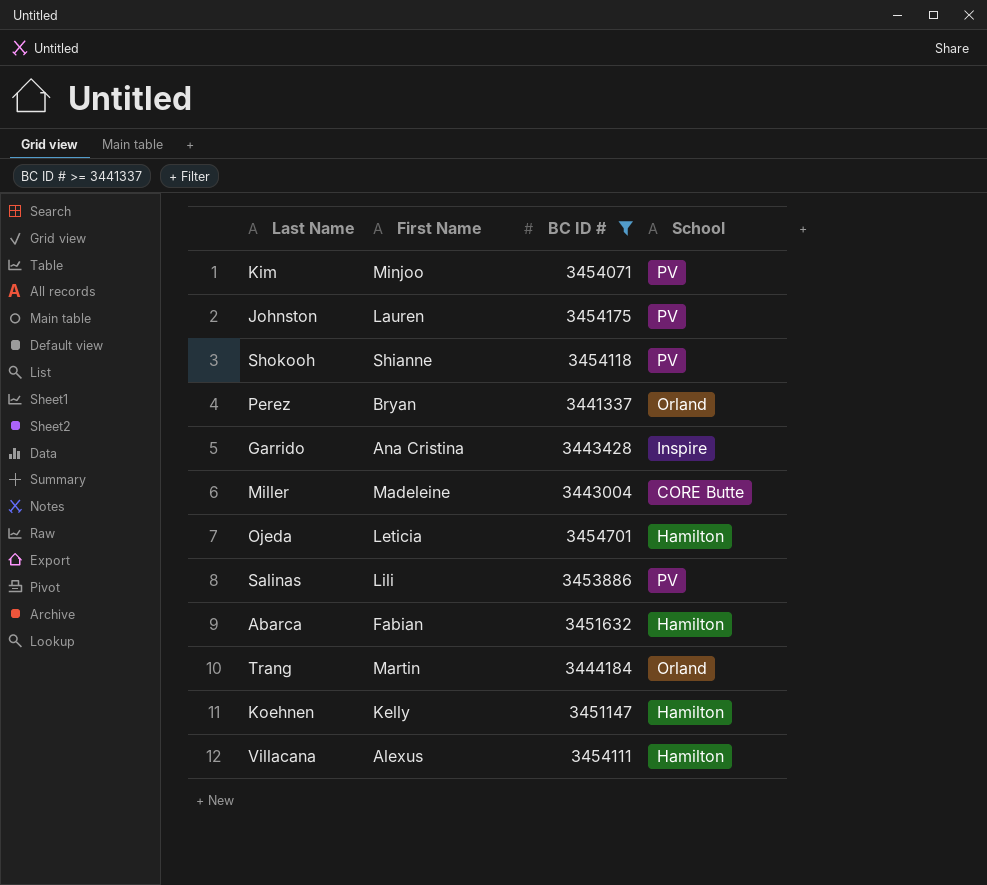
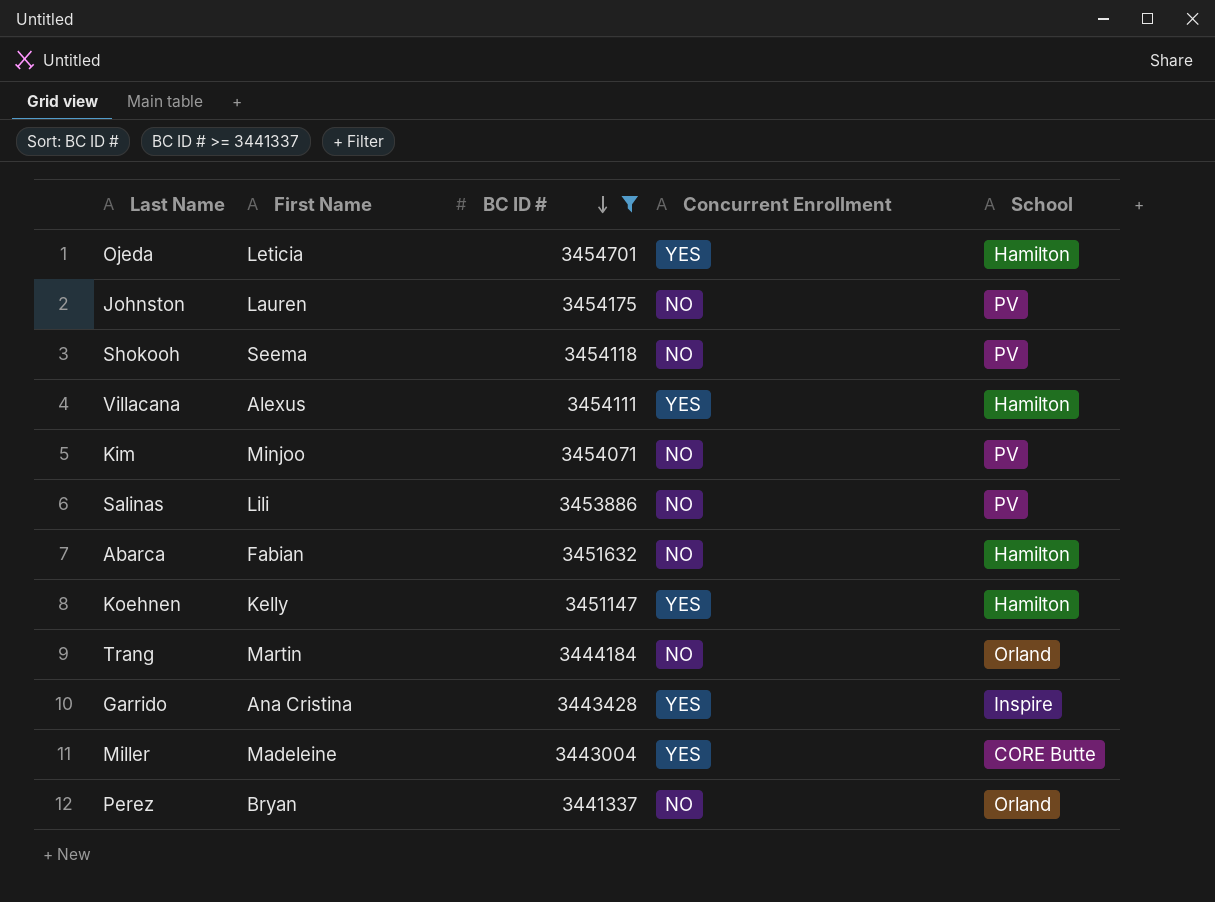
row order: none -> BC ID # descending
column Concurrent Enrollment | position: none -> 4
Shokooh | First Name: Shianne -> Seema

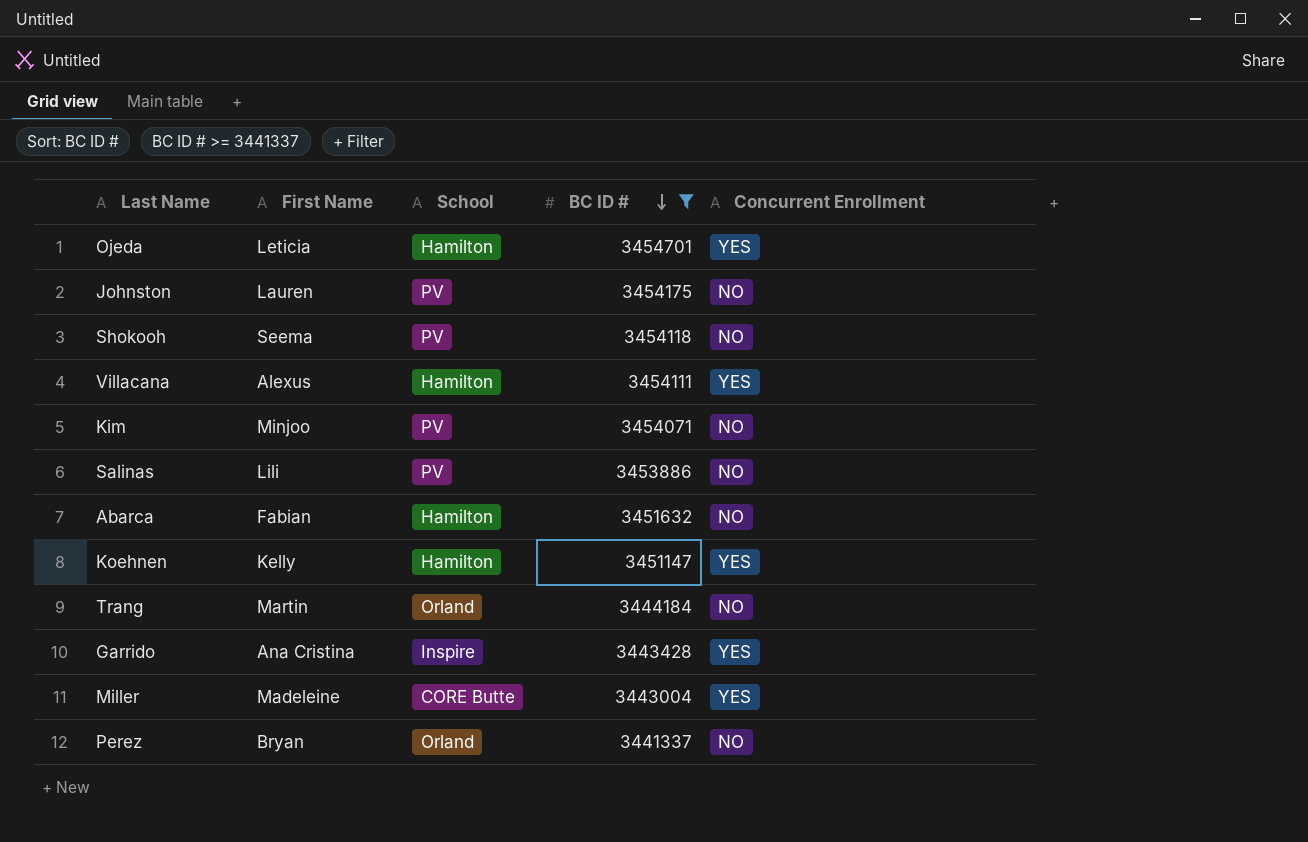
column School | position: 5 -> 3

